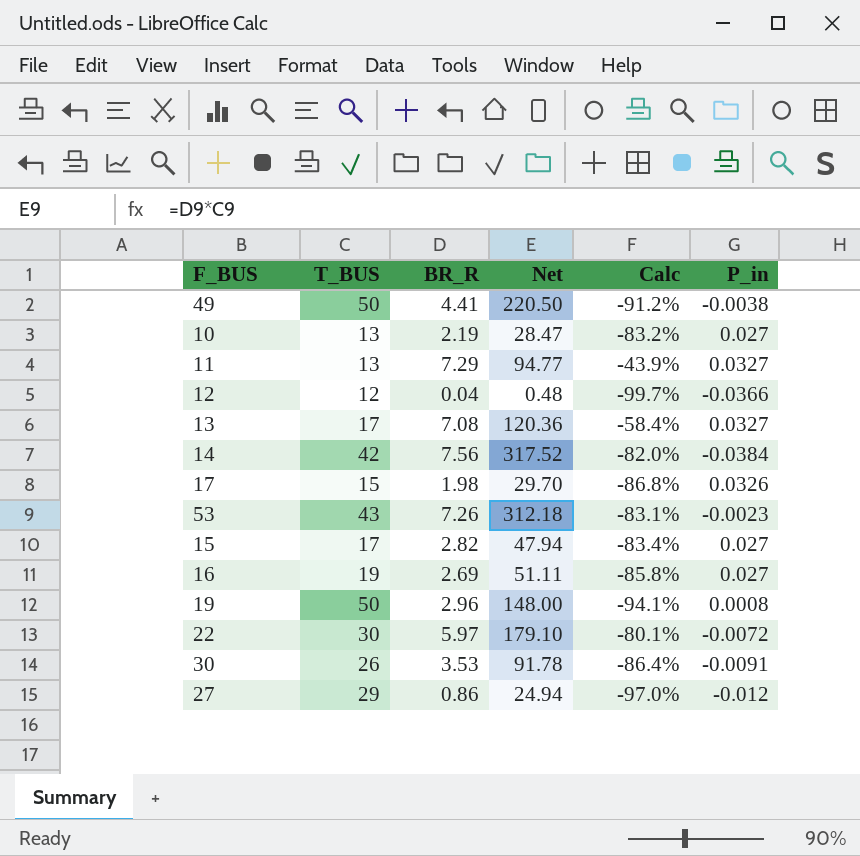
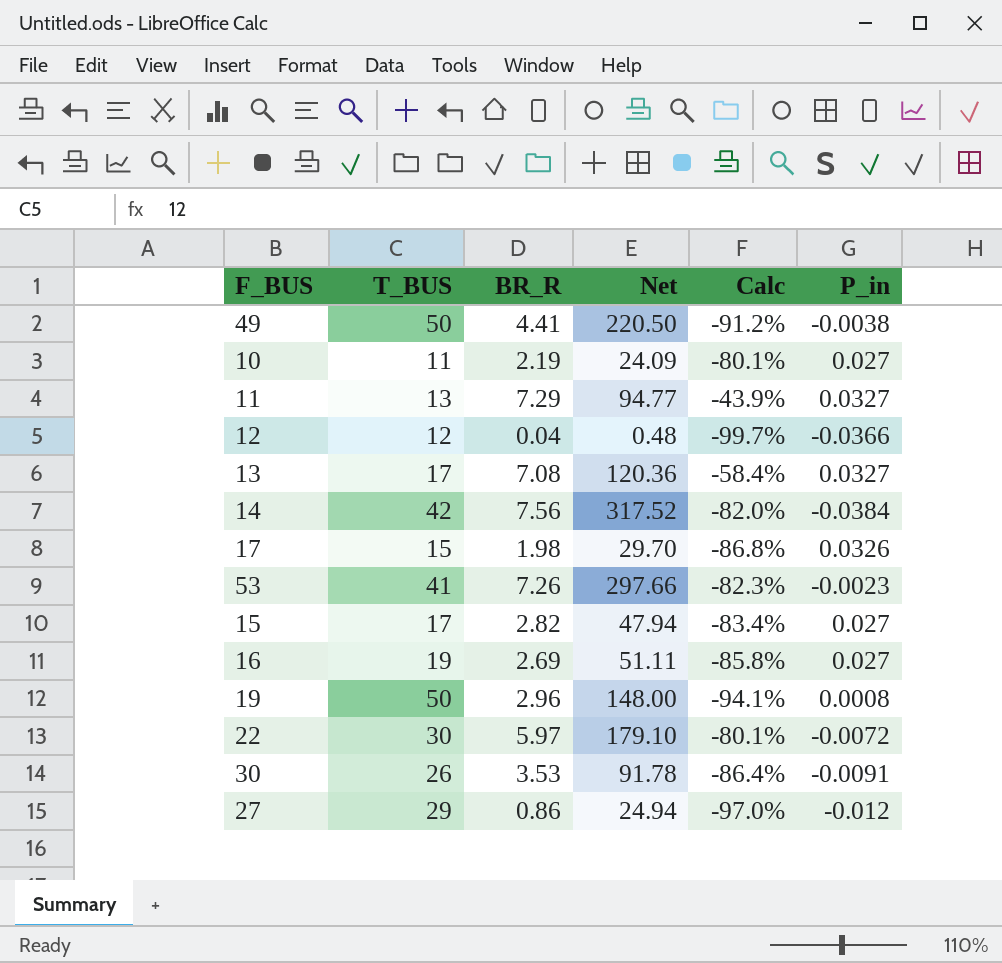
10 | T_BUS: 13 -> 11
10 | Net: 28.47 -> 24.09
10 | Calc: -83.2% -> -80.1%
53 | T_BUS: 43 -> 41
53 | Net: 312.18 -> 297.66
53 | Calc: -83.1% -> -82.3%

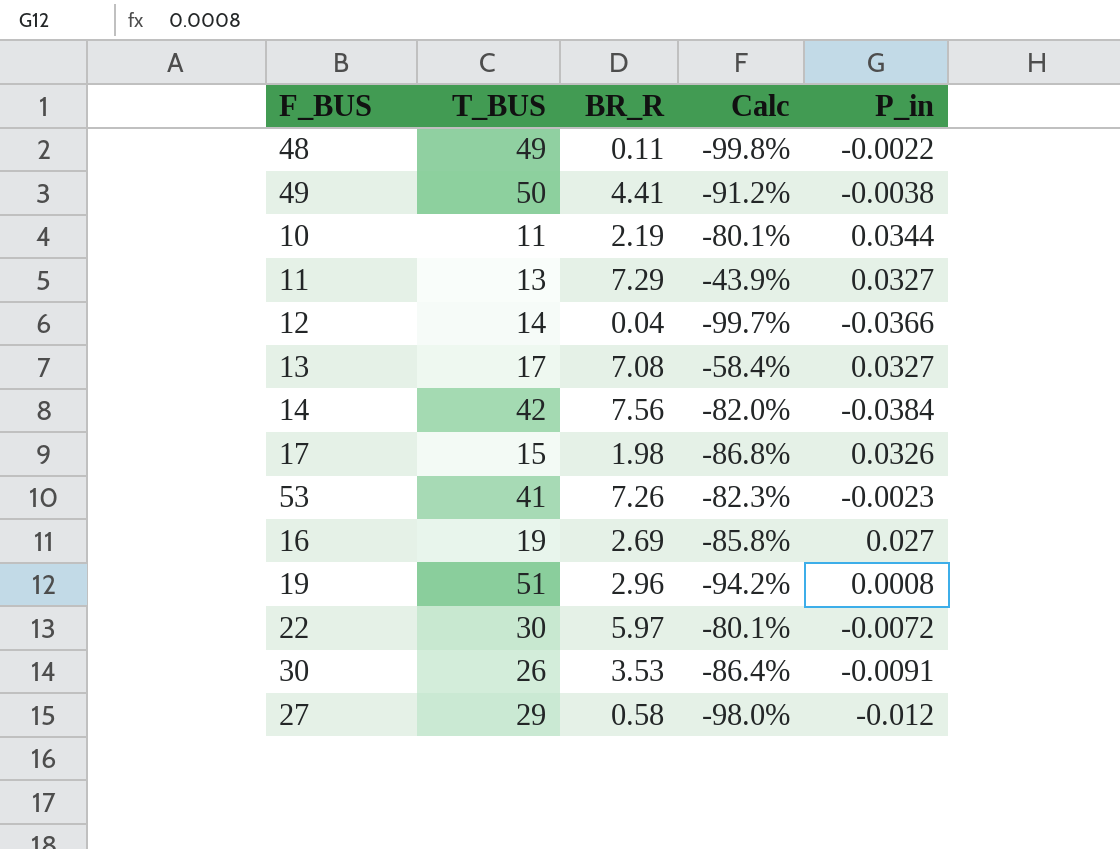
column Net | formula: [T_BUS] * [BR_R] -> none
row 15: 17 | 2.82 | 47.94 | -83.4% | 0.027 -> none
row 48: none -> 49 | 0.11 | -99.8% | -0.0022
10 | P_in: 0.027 -> 0.0344
12 | T_BUS: 12 -> 14
19 | T_BUS: 50 -> 51
19 | Calc: -94.1% -> -94.2%
27 | BR_R: 0.86 -> 0.58
27 | Calc: -97.0% -> -98.0%

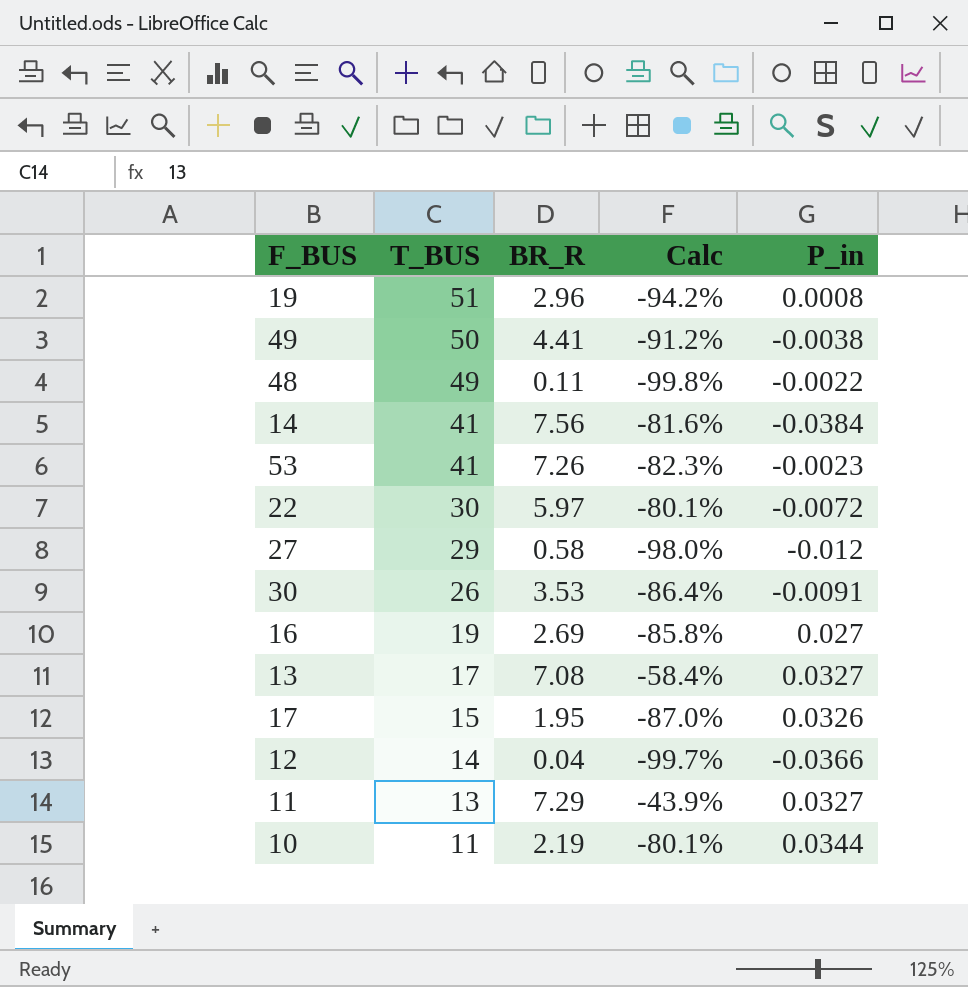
row order: none -> T_BUS descending
14 | T_BUS: 42 -> 41
14 | Calc: -82.0% -> -81.6%
17 | BR_R: 1.98 -> 1.95
17 | Calc: -86.8% -> -87.0%

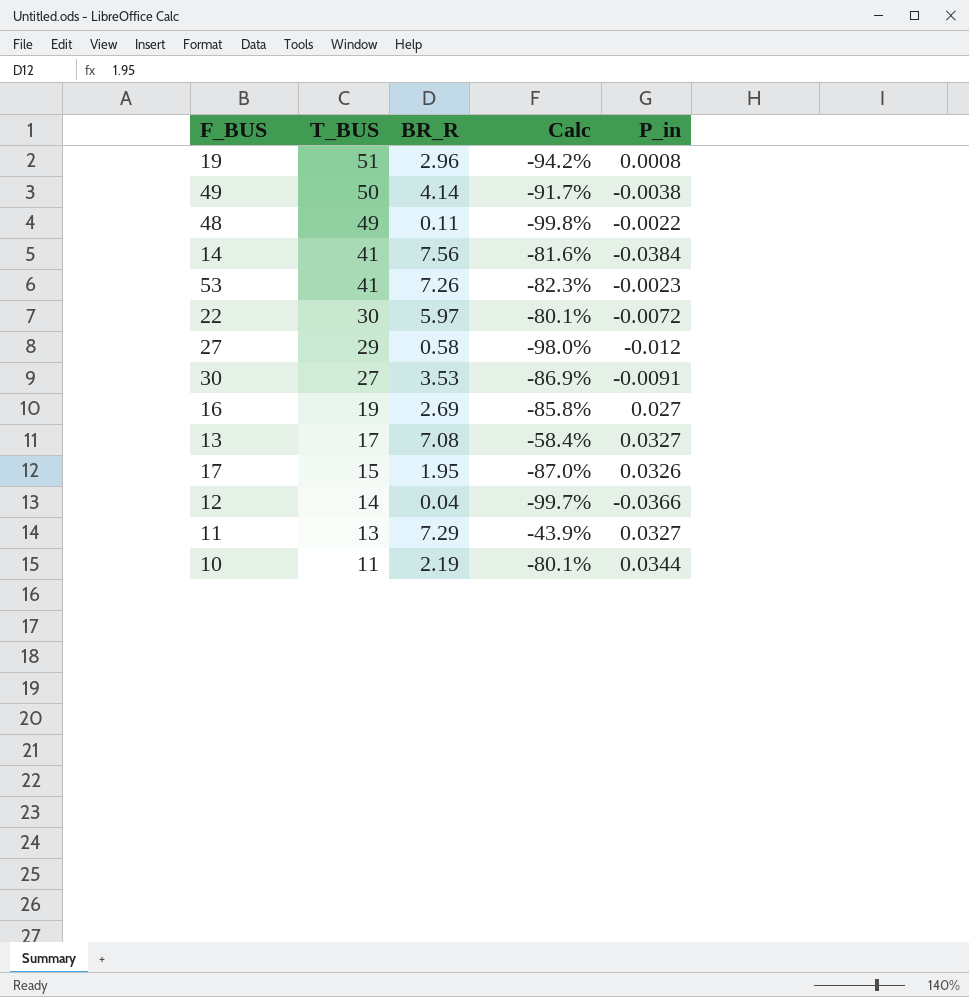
49 | BR_R: 4.41 -> 4.14
49 | Calc: -91.2% -> -91.7%
30 | T_BUS: 26 -> 27
30 | Calc: -86.4% -> -86.9%

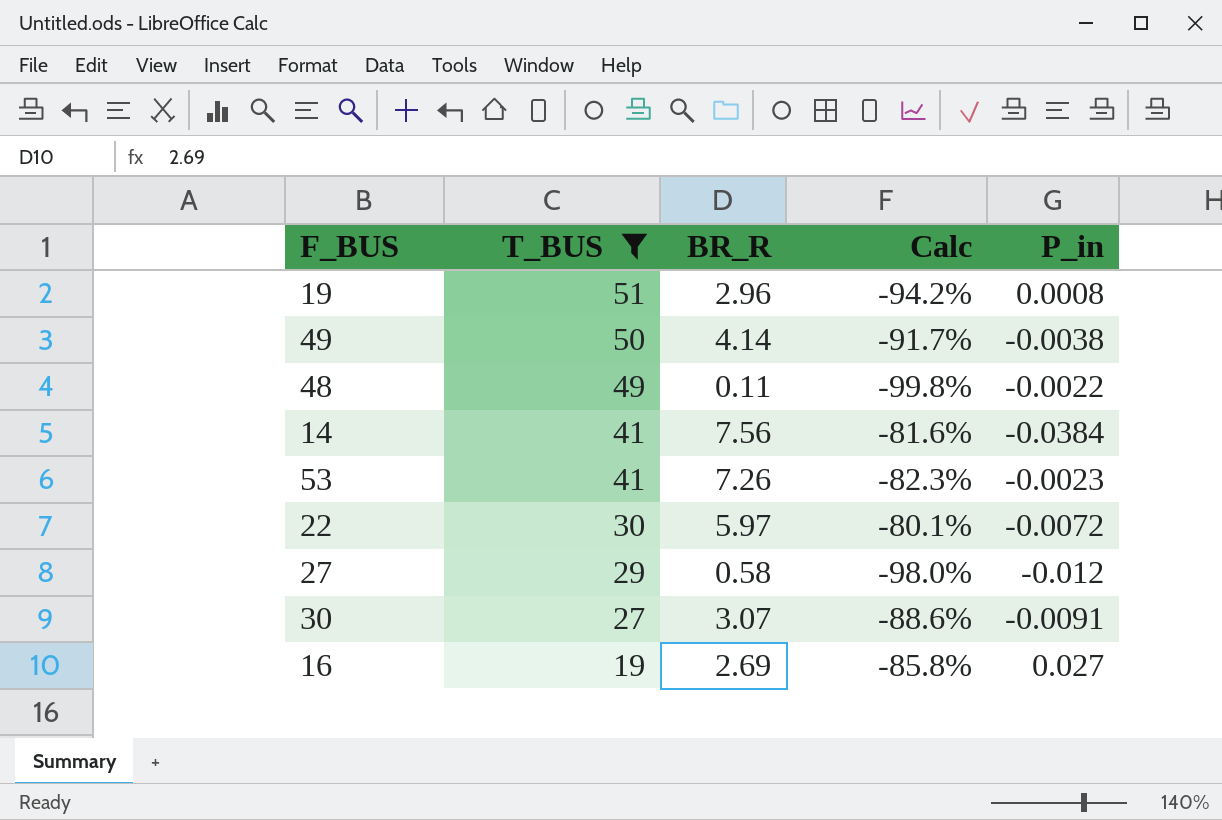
filter: none -> T_BUS >= 19
30 | BR_R: 3.53 -> 3.07
30 | Calc: -86.9% -> -88.6%

